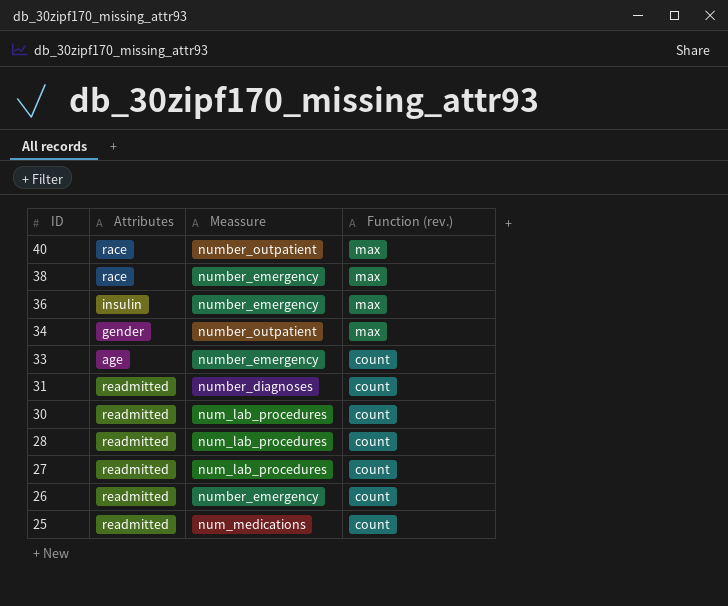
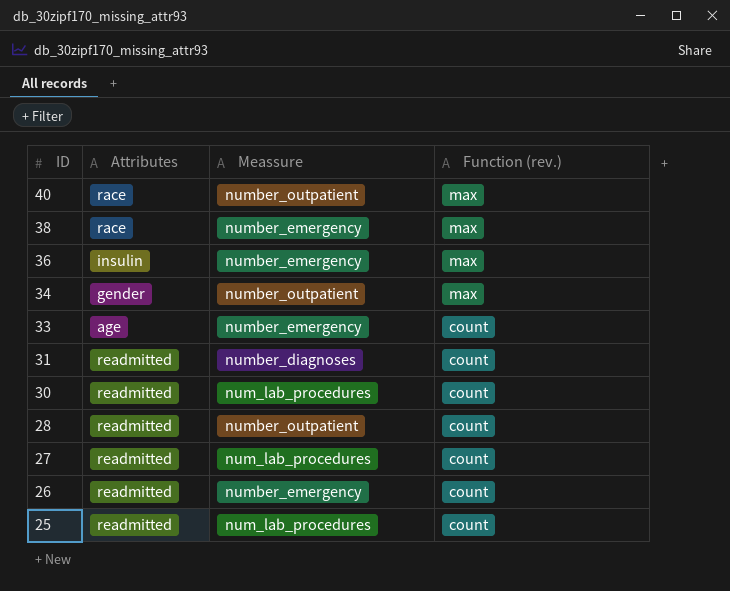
28 | Meassure: num_lab_procedures -> number_outpatient
25 | Meassure: num_medications -> num_lab_procedures

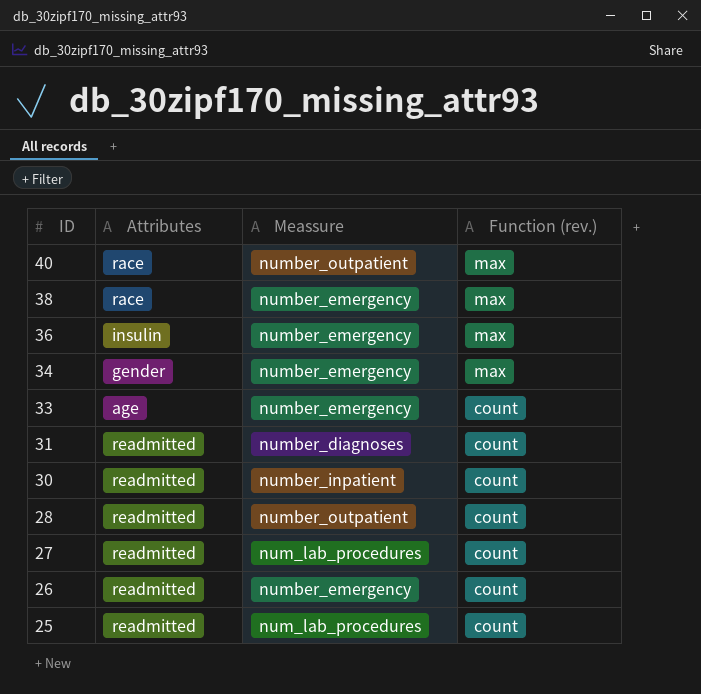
34 | Meassure: number_outpatient -> number_emergency
30 | Meassure: num_lab_procedures -> number_inpatient

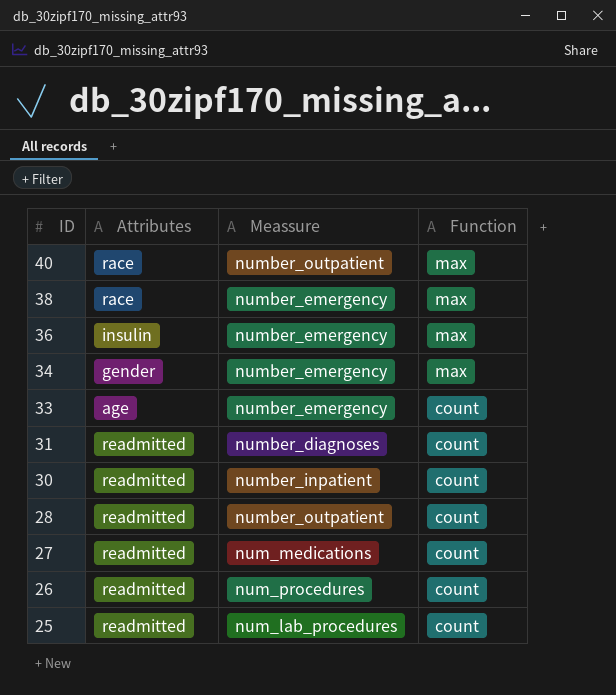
column name: Function (rev.) -> Function
27 | Meassure: num_lab_procedures -> num_medications
26 | Meassure: number_emergency -> num_procedures

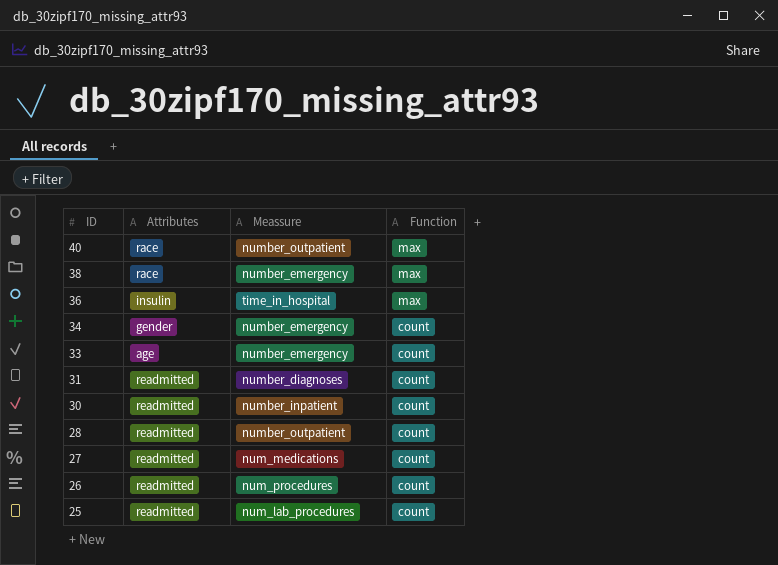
36 | Meassure: number_emergency -> time_in_hospital
34 | Function: max -> count

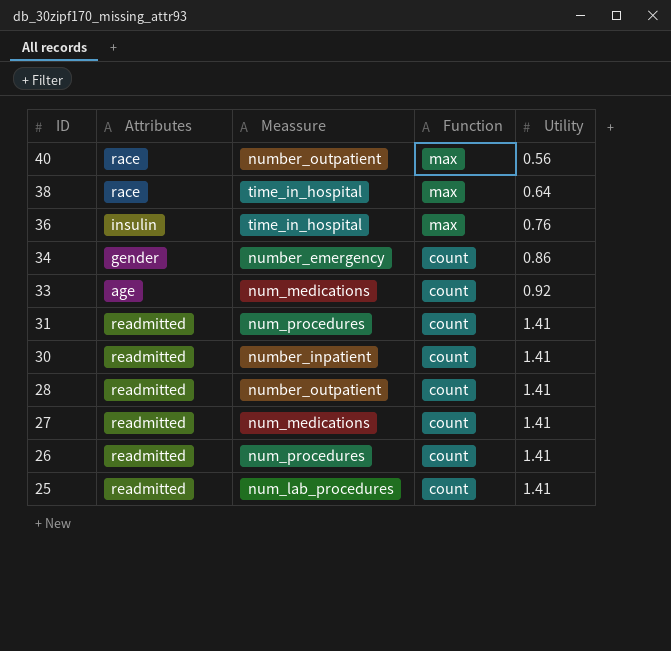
column Utility | position: none -> 5
38 | Meassure: number_emergency -> time_in_hospital
33 | Meassure: number_emergency -> num_medications
31 | Meassure: number_diagnoses -> num_procedures

